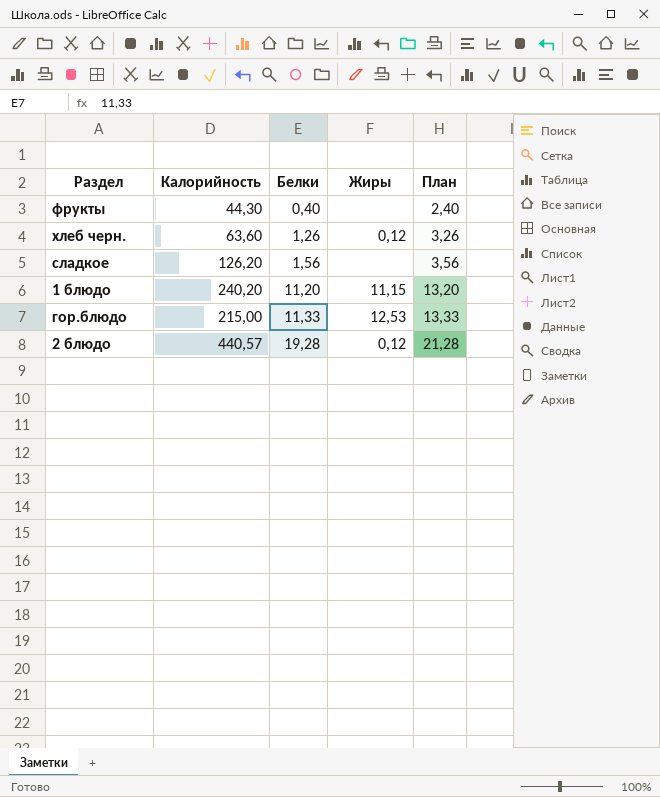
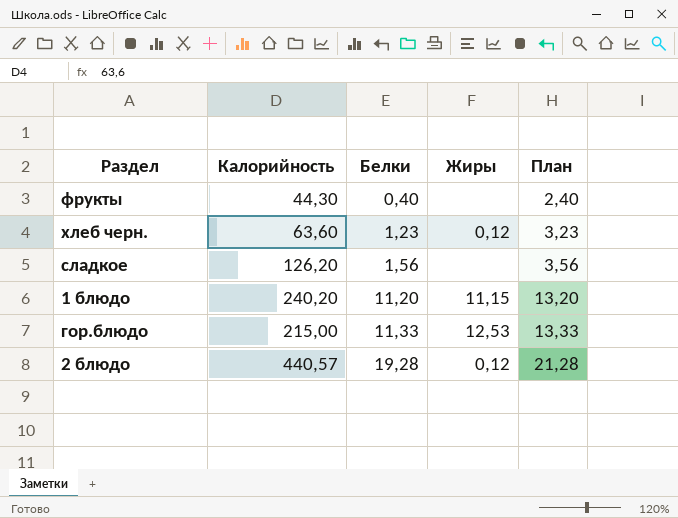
хлеб черн. | Белки: 1,26 -> 1,23
хлеб черн. | План: 3,26 -> 3,23

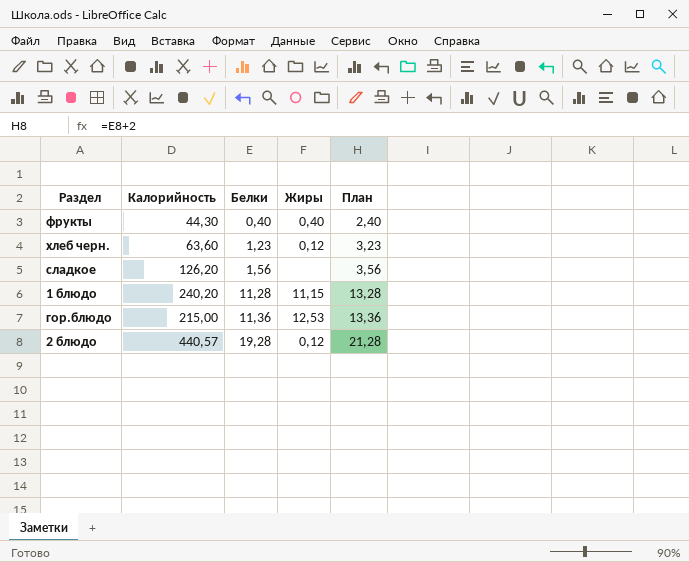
фрукты | Жиры: none -> 0,40
1 блюдо | Белки: 11,20 -> 11,28
1 блюдо | План: 13,20 -> 13,28
гор.блюдо | Белки: 11,33 -> 11,36
гор.блюдо | План: 13,33 -> 13,36

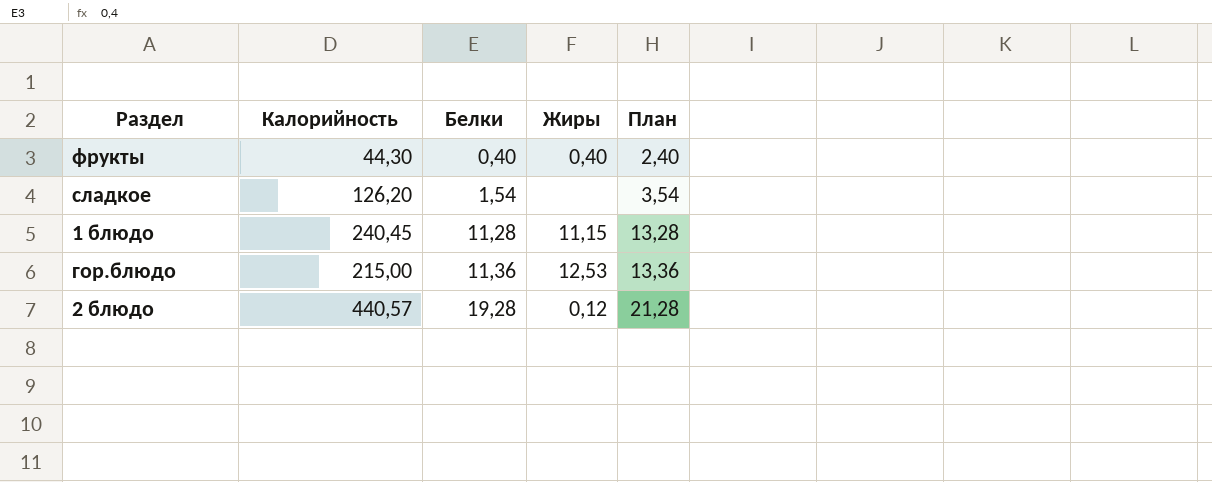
row хлеб черн.: 63,60 | 1,23 | 0,12 | 3,23 -> none
сладкое | Белки: 1,56 -> 1,54
сладкое | План: 3,56 -> 3,54
1 блюдо | Калорийность: 240,20 -> 240,45

